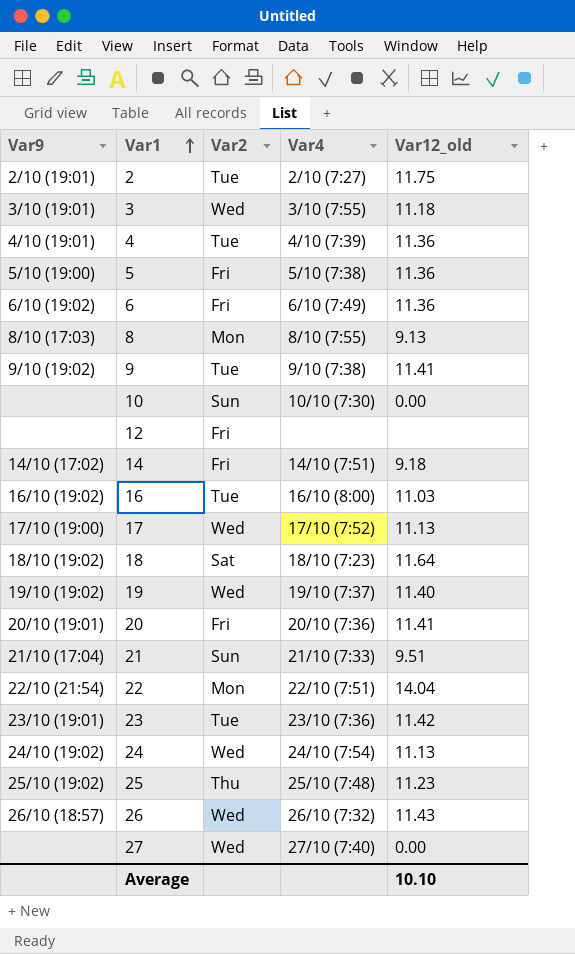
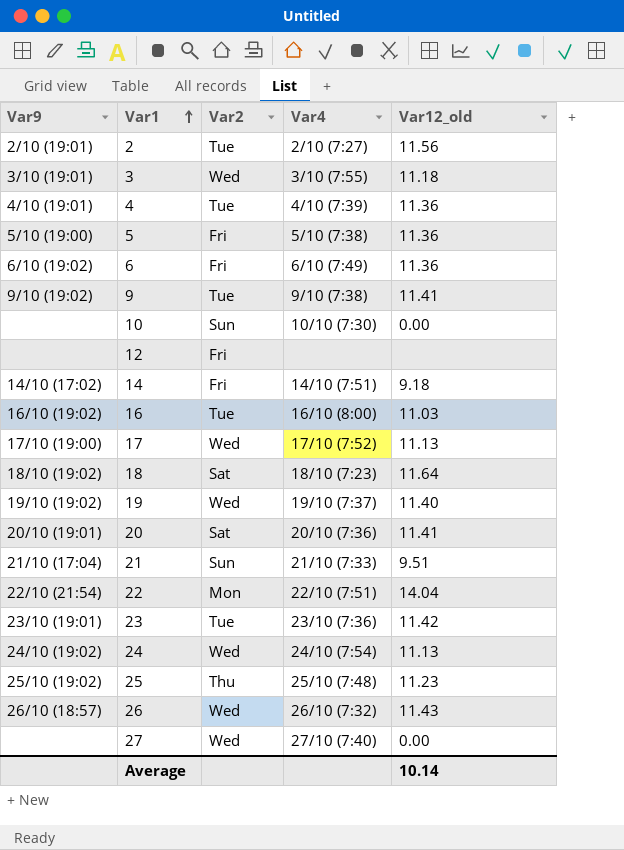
row 8: 8/10 (17:03) | Mon | 8/10 (7:55) | 9.13 -> none
2 | Var12_old: 11.75 -> 11.56
20 | Var2: Fri -> Sat
Average | Var12_old: 10.10 -> 10.14

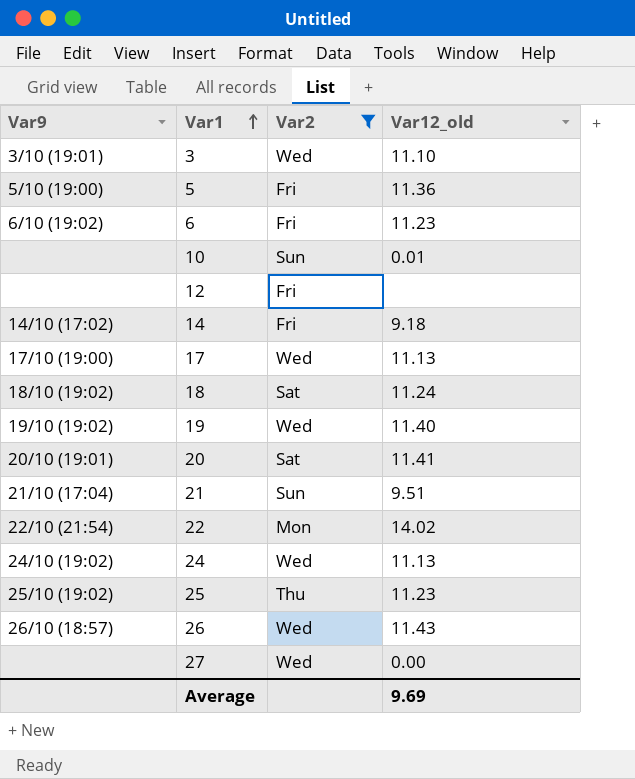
filter: none -> Var2 != Tue
column Var4 | position: 4 -> none
3 | Var12_old: 11.18 -> 11.10
6 | Var12_old: 11.36 -> 11.23
10 | Var12_old: 0.00 -> 0.01
18 | Var12_old: 11.64 -> 11.24
22 | Var12_old: 14.04 -> 14.02
Average | Var12_old: 10.14 -> 9.69

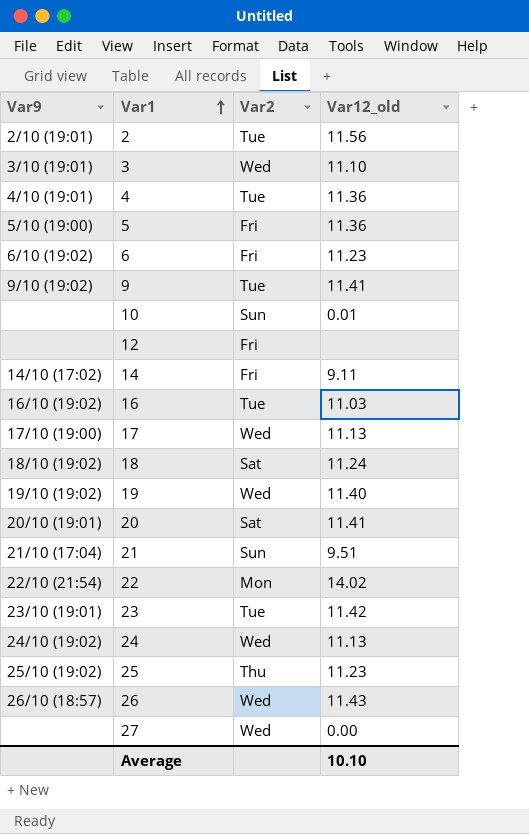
filter: Var2 != Tue -> none
14 | Var12_old: 9.18 -> 9.11
Average | Var12_old: 9.69 -> 10.10

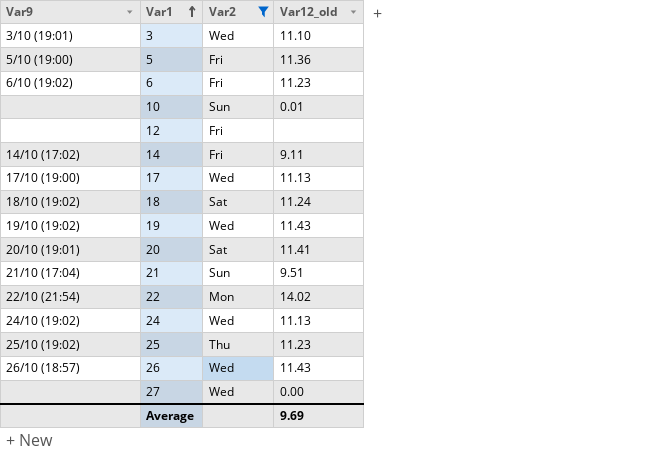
filter: none -> Var2 != Tue
19 | Var12_old: 11.40 -> 11.43
Average | Var12_old: 10.10 -> 9.69

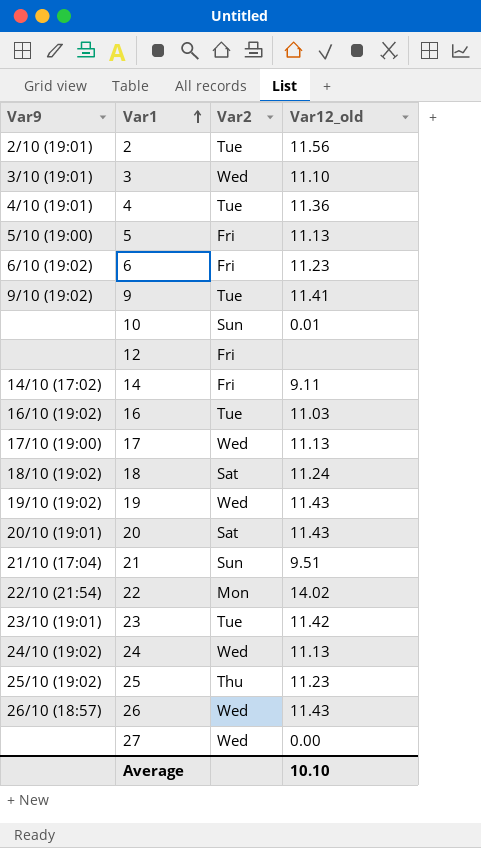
filter: Var2 != Tue -> none
5 | Var12_old: 11.36 -> 11.13
20 | Var12_old: 11.41 -> 11.43
Average | Var12_old: 9.69 -> 10.10

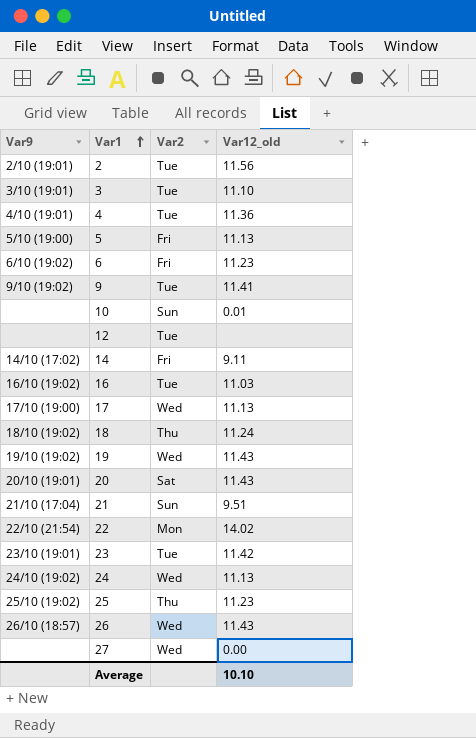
3 | Var2: Wed -> Tue
12 | Var2: Fri -> Tue
18 | Var2: Sat -> Thu

